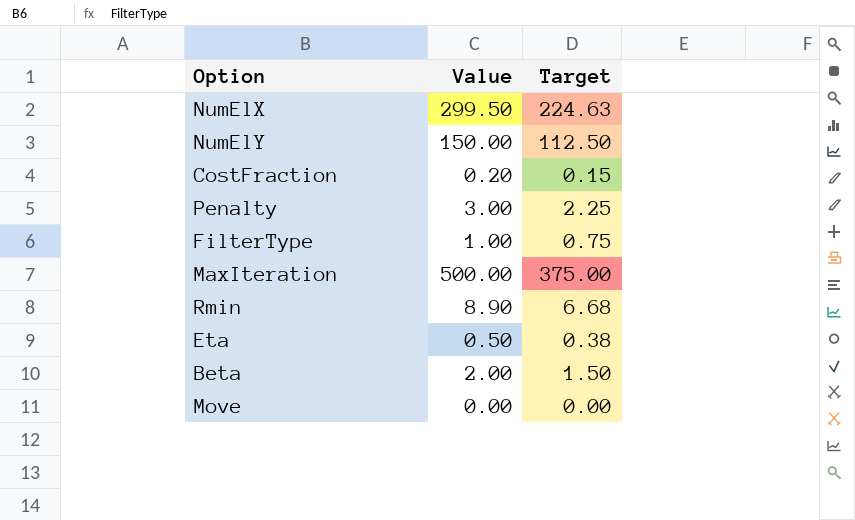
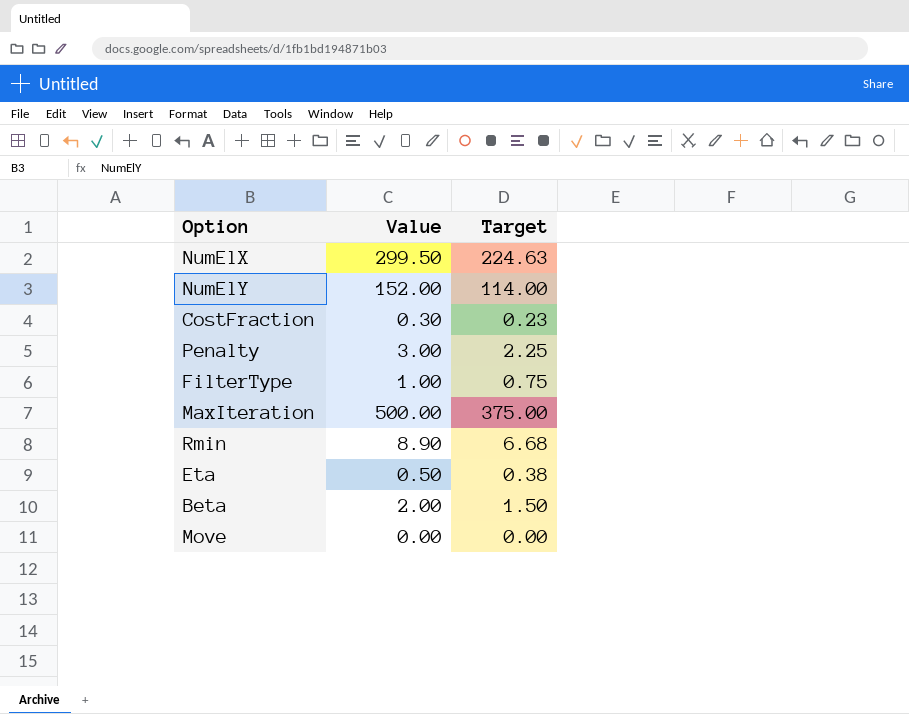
NumElY | Value: 150.00 -> 152.00
NumElY | Target: 112.50 -> 114.00
CostFraction | Value: 0.20 -> 0.30
CostFraction | Target: 0.15 -> 0.23

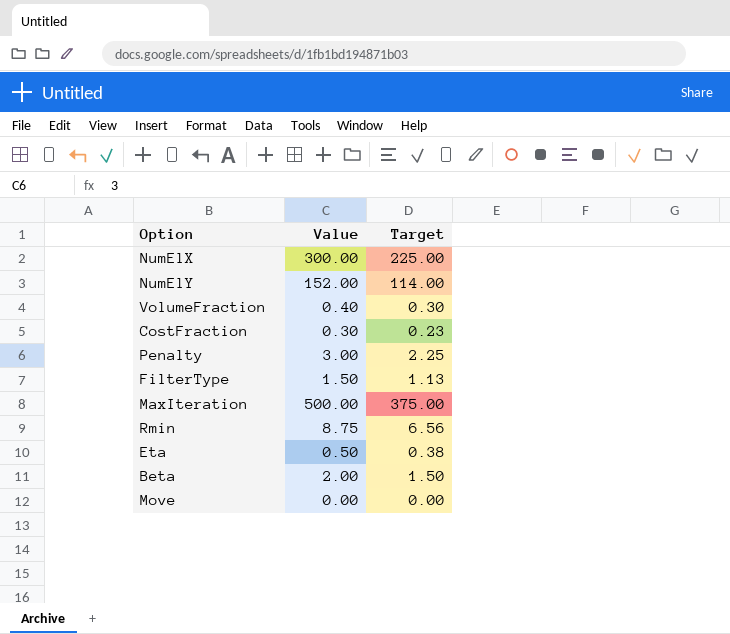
NumElX | Value: 299.50 -> 300.00
NumElX | Target: 224.63 -> 225.00
row VolumeFraction: none -> 0.40 | 0.30
FilterType | Value: 1.00 -> 1.50
FilterType | Target: 0.75 -> 1.13
Rmin | Value: 8.90 -> 8.75
Rmin | Target: 6.68 -> 6.56

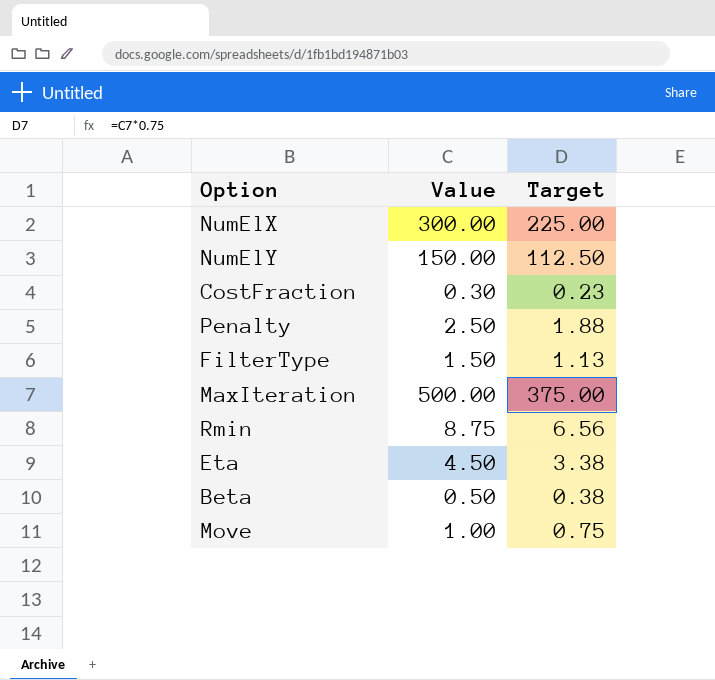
row VolumeFraction: 0.40 | 0.30 -> none
NumElY | Value: 152.00 -> 150.00
NumElY | Target: 114.00 -> 112.50
Penalty | Value: 3.00 -> 2.50
Penalty | Target: 2.25 -> 1.88
Eta | Value: 0.50 -> 4.50
Eta | Target: 0.38 -> 3.38
Beta | Value: 2.00 -> 0.50
Beta | Target: 1.50 -> 0.38
Move | Value: 0.00 -> 1.00
Move | Target: 0.00 -> 0.75

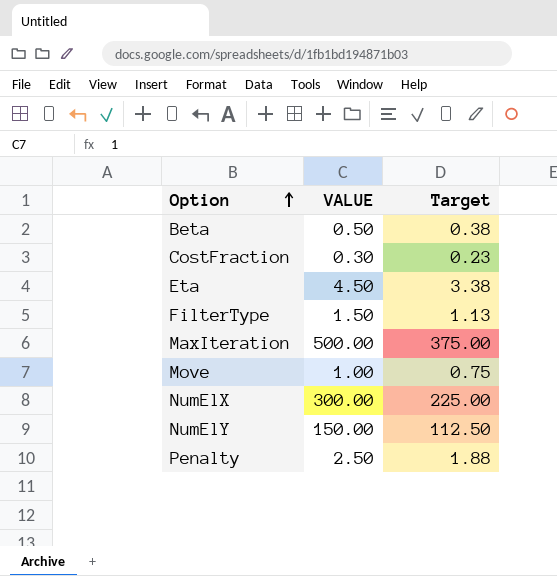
row order: none -> Option ascending
column name: Value -> VALUE
row Rmin: 8.75 | 6.56 -> none

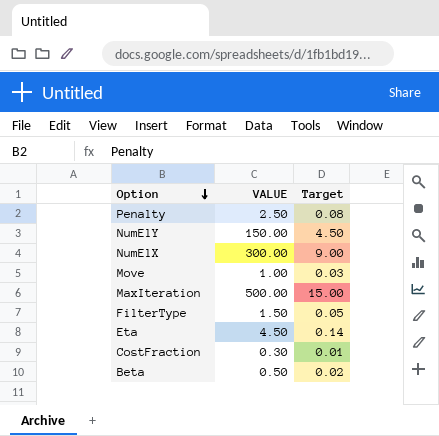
row order: Option ascending -> Option descending
column Target | formula: [VALUE] * 0.75 -> [VALUE] * 0.03

